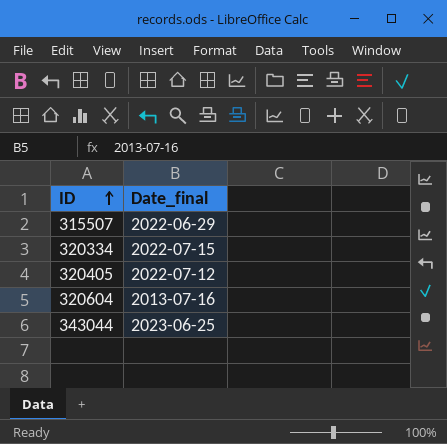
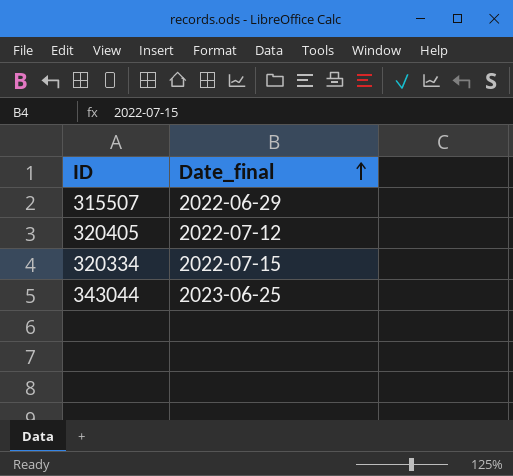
row order: ID ascending -> Date_final ascending
row 320604: 2013-07-16 -> none

